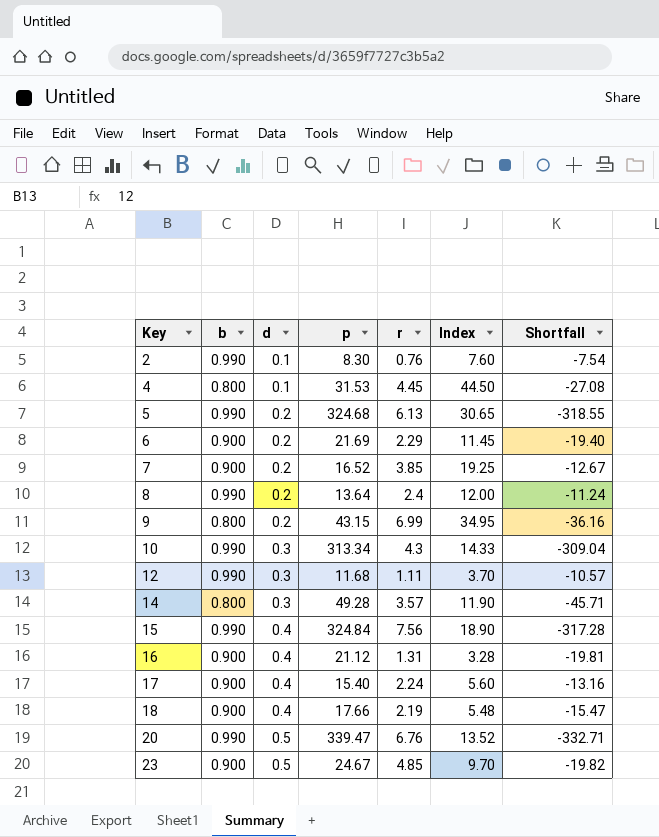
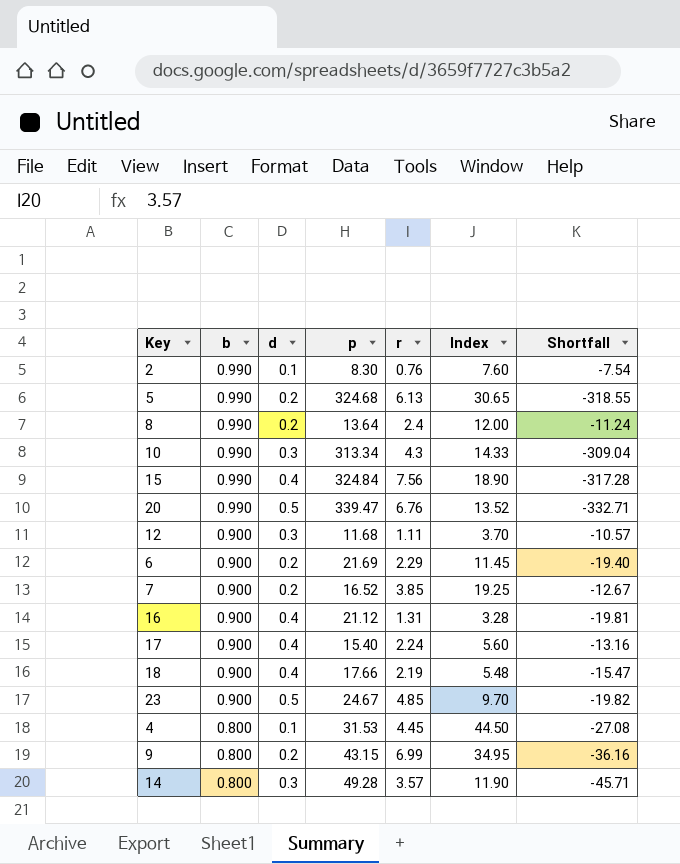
row order: Key ascending -> b descending
12 | b: 0.990 -> 0.900

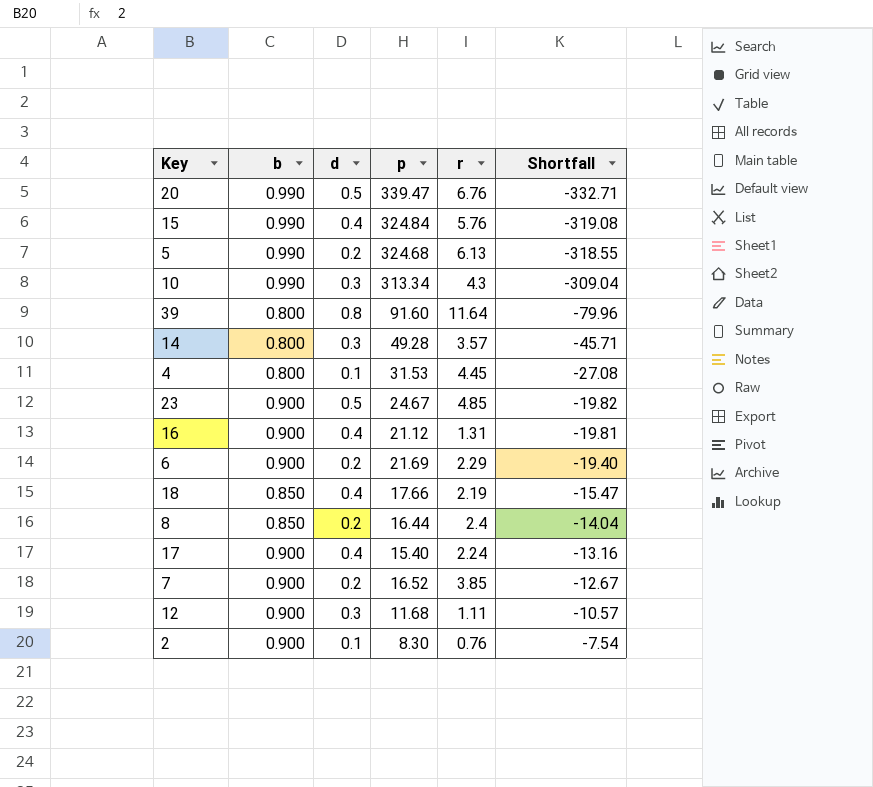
row order: b descending -> Shortfall ascending
column Index | formula: [r] / [d] -> none
row 9: 0.800 | 0.2 | 43.15 | 6.99 | 34.95 | -36.16 -> none
15 | r: 7.56 -> 5.76
15 | Shortfall: -317.28 -> -319.08
row 39: none -> 0.800 | 0.8 | 91.60 | 11.64 | -79.96
18 | b: 0.900 -> 0.850
8 | b: 0.990 -> 0.850
8 | p: 13.64 -> 16.44
8 | Shortfall: -11.24 -> -14.04
2 | b: 0.990 -> 0.900

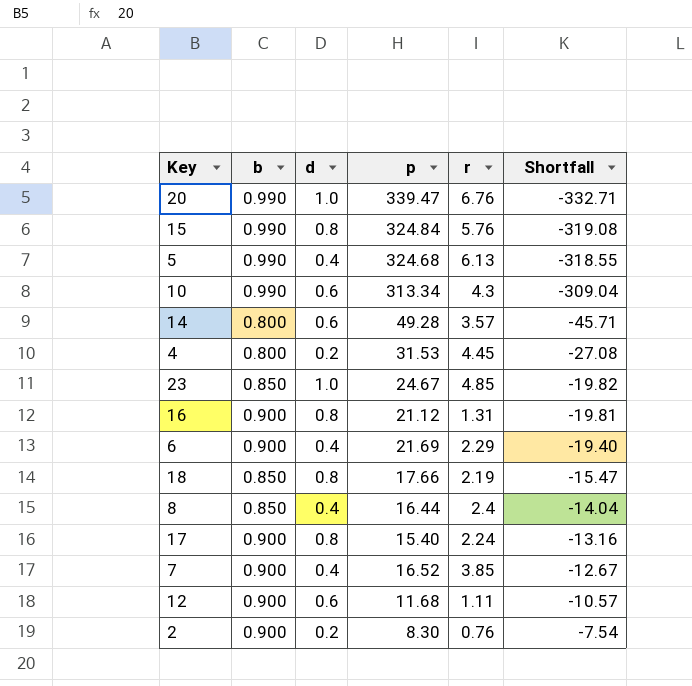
row 39: 0.800 | 0.8 | 91.60 | 11.64 | -79.96 -> none
20 | d: 0.5 -> 1.0
15 | d: 0.4 -> 0.8
5 | d: 0.2 -> 0.4
10 | d: 0.3 -> 0.6
14 | d: 0.3 -> 0.6
4 | d: 0.1 -> 0.2
23 | b: 0.900 -> 0.850
23 | d: 0.5 -> 1.0
16 | d: 0.4 -> 0.8
6 | d: 0.2 -> 0.4
18 | d: 0.4 -> 0.8
8 | d: 0.2 -> 0.4
17 | d: 0.4 -> 0.8
7 | d: 0.2 -> 0.4
12 | d: 0.3 -> 0.6
2 | d: 0.1 -> 0.2

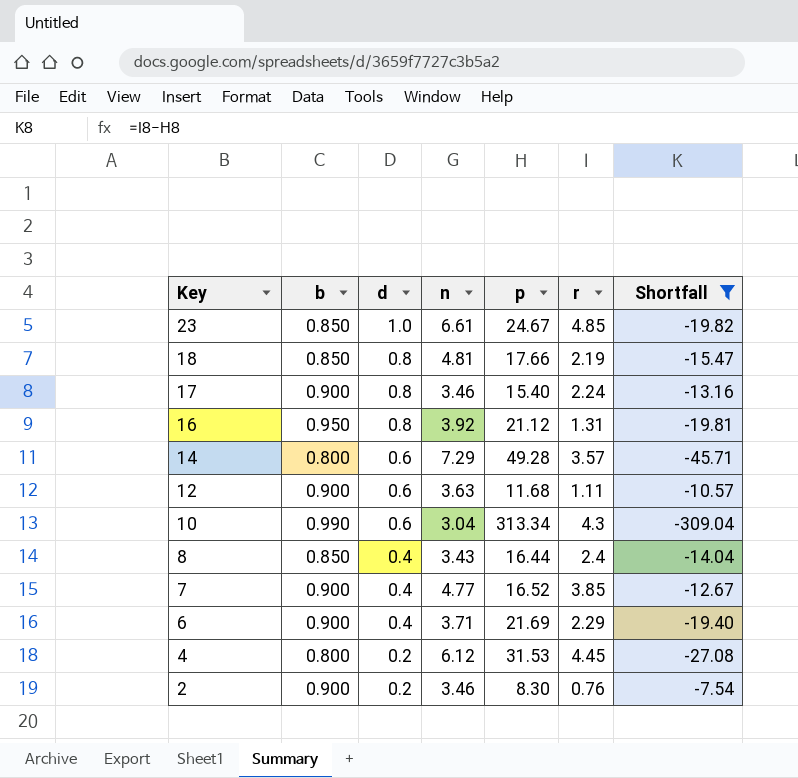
filter: none -> Shortfall >= -309.04
row order: Shortfall ascending -> Key descending
column n | position: none -> 4
16 | b: 0.900 -> 0.950

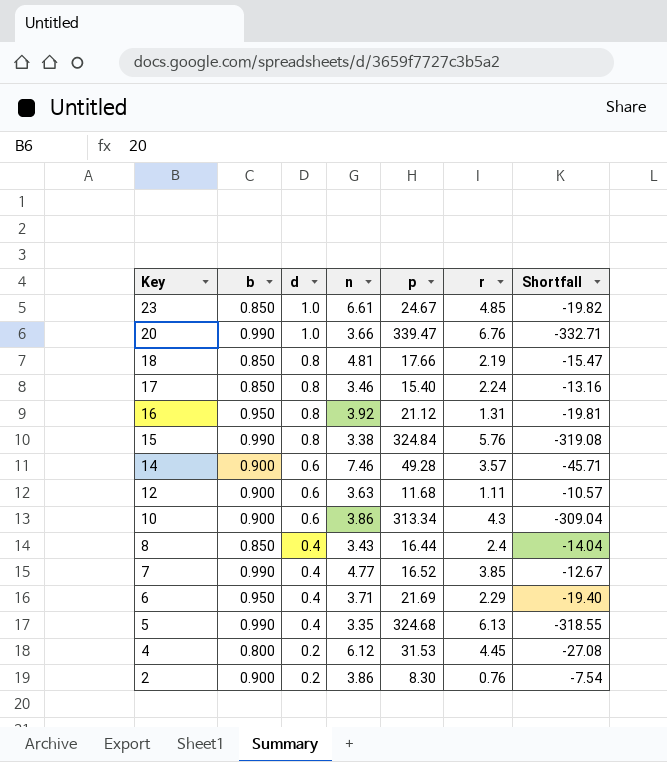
filter: Shortfall >= -309.04 -> none
17 | b: 0.900 -> 0.850
14 | b: 0.800 -> 0.900
14 | n: 7.29 -> 7.46
10 | b: 0.990 -> 0.900
10 | n: 3.04 -> 3.86
7 | b: 0.900 -> 0.990
6 | b: 0.900 -> 0.950
2 | n: 3.46 -> 3.86

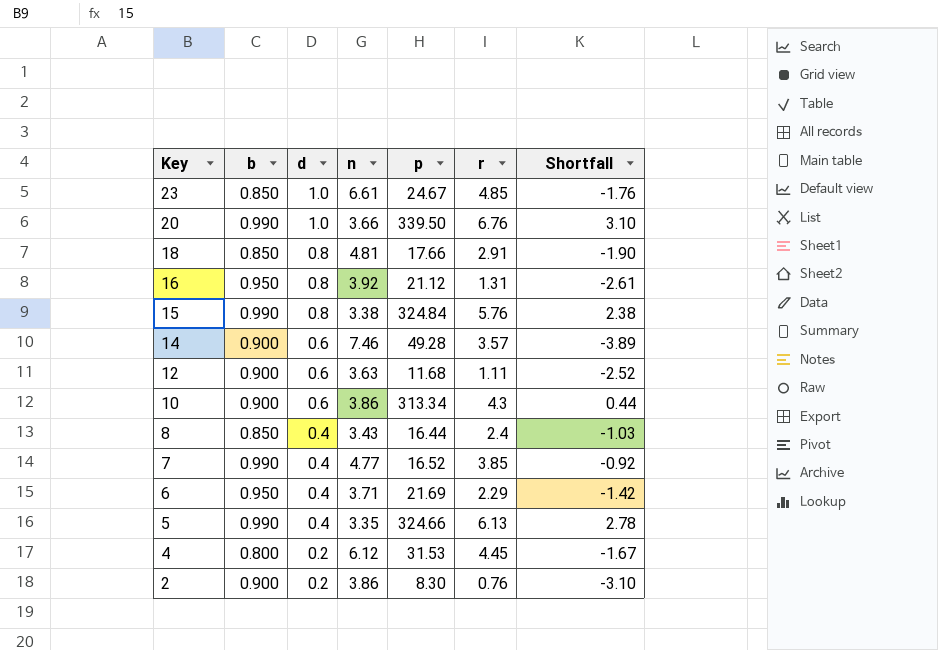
column Shortfall | formula: [r] - [p] -> [r] - [n]
row 17: 0.850 | 0.8 | 3.46 | 15.40 | 2.24 | -13.16 -> none
20 | p: 339.47 -> 339.50
18 | r: 2.19 -> 2.91
5 | p: 324.68 -> 324.66

